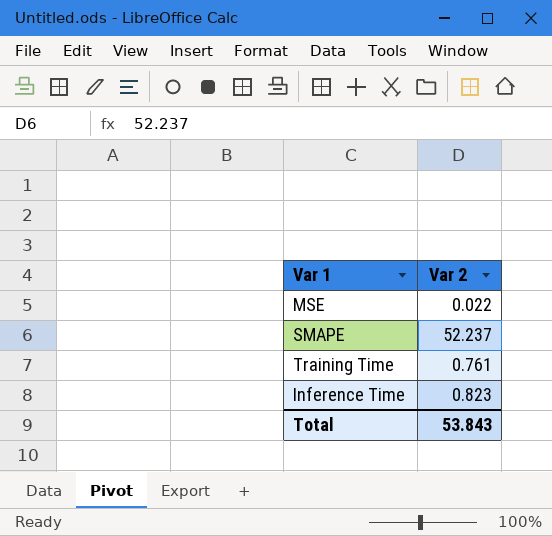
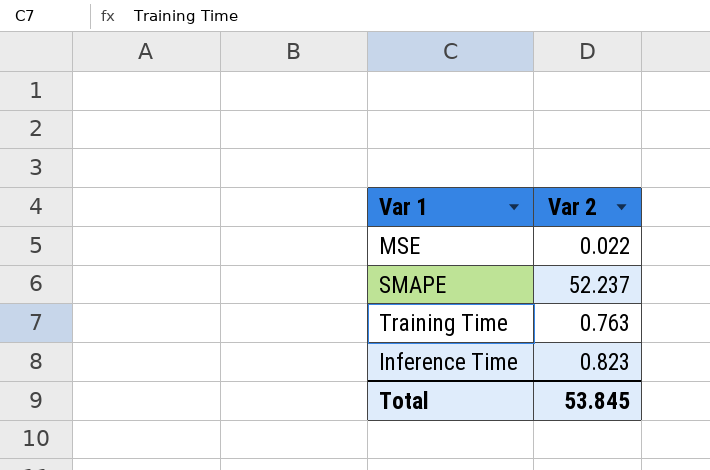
Training Time | Var 2: 0.761 -> 0.763
Total | Var 2: 53.843 -> 53.845

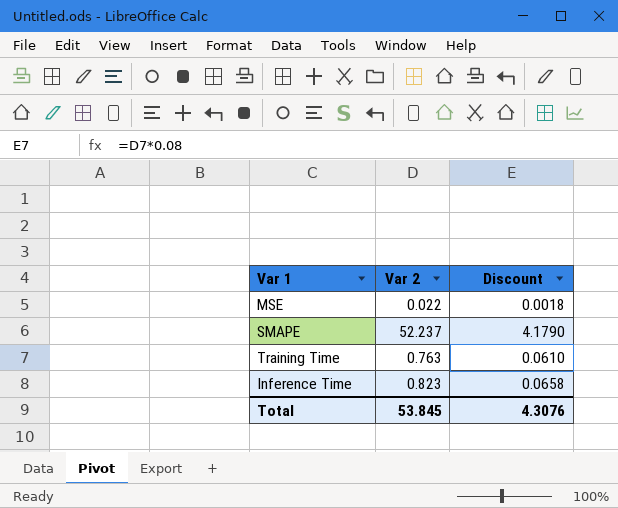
column Discount | formula: none -> [Var 2] * 0.08

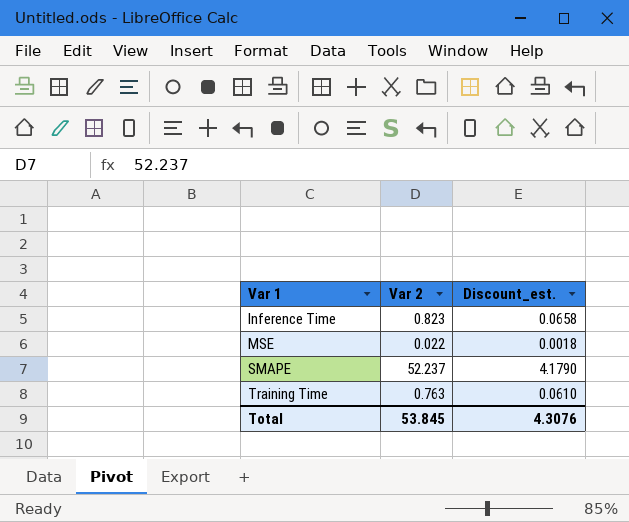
row order: none -> Var 1 ascending
column name: Discount -> Discount_est.

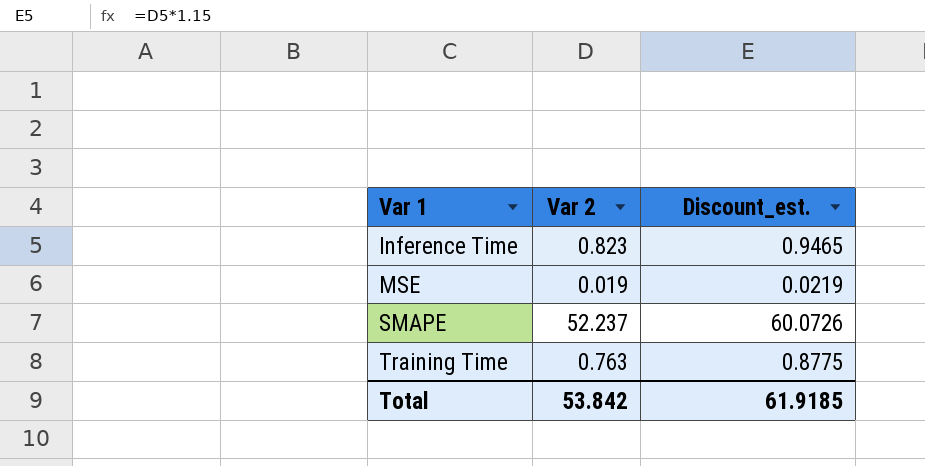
column Discount_est. | formula: [Var 2] * 0.08 -> [Var 2] * 1.15
MSE | Var 2: 0.022 -> 0.019
Total | Var 2: 53.845 -> 53.842
Total | Discount_est.: 4.3076 -> 61.9185

